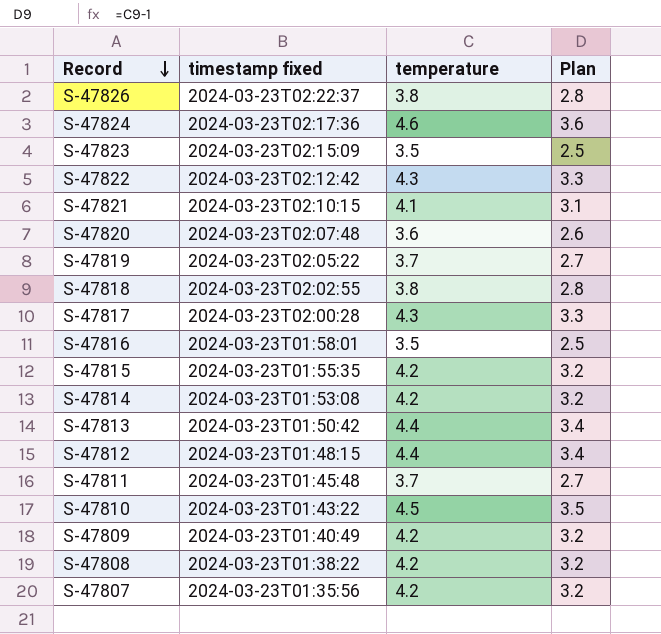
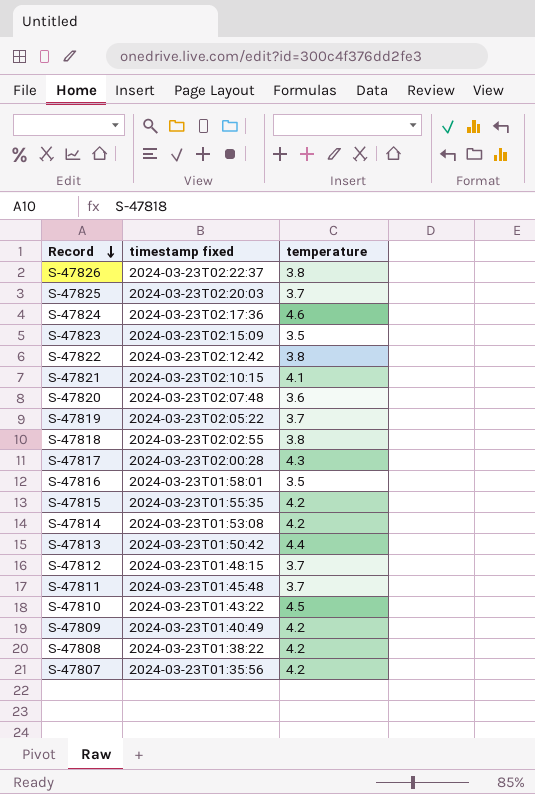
column Plan | formula: [temperature] - 1 -> none
row S-47825: none -> 2024-03-23T02:20:03 | 3.7
S-47822 | temperature: 4.3 -> 3.8
S-47812 | temperature: 4.4 -> 3.7

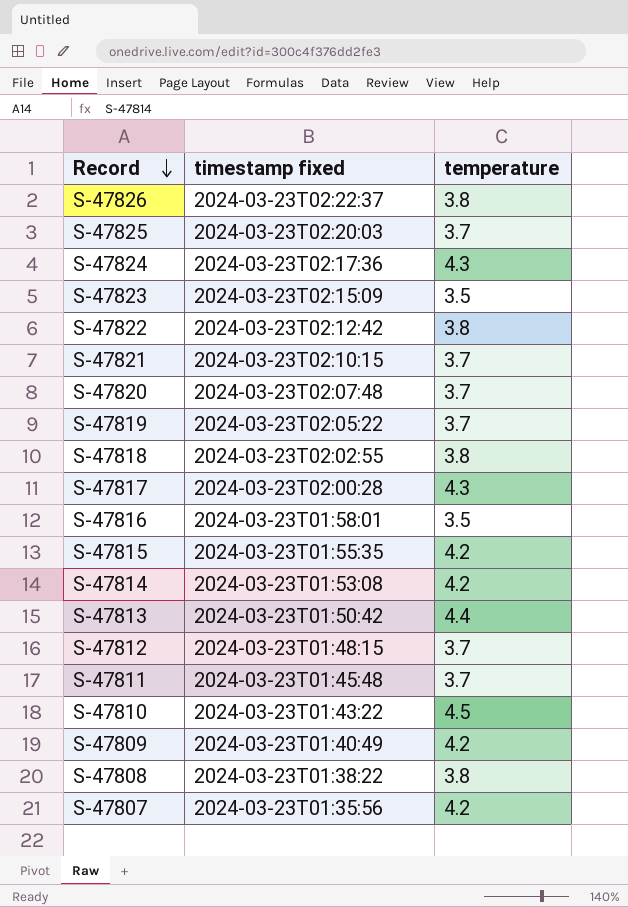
S-47824 | temperature: 4.6 -> 4.3
S-47821 | temperature: 4.1 -> 3.7
S-47820 | temperature: 3.6 -> 3.7
S-47808 | temperature: 4.2 -> 3.8

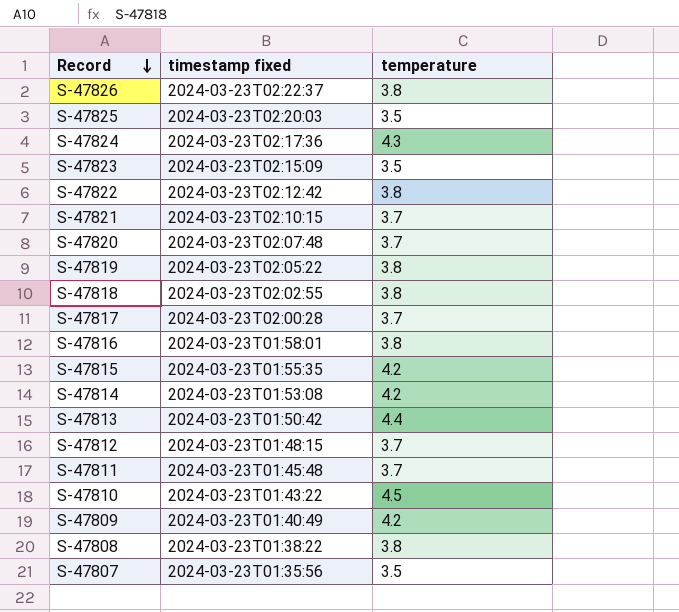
S-47825 | temperature: 3.7 -> 3.5
S-47819 | temperature: 3.7 -> 3.8
S-47817 | temperature: 4.3 -> 3.7
S-47816 | temperature: 3.5 -> 3.8
S-47807 | temperature: 4.2 -> 3.5

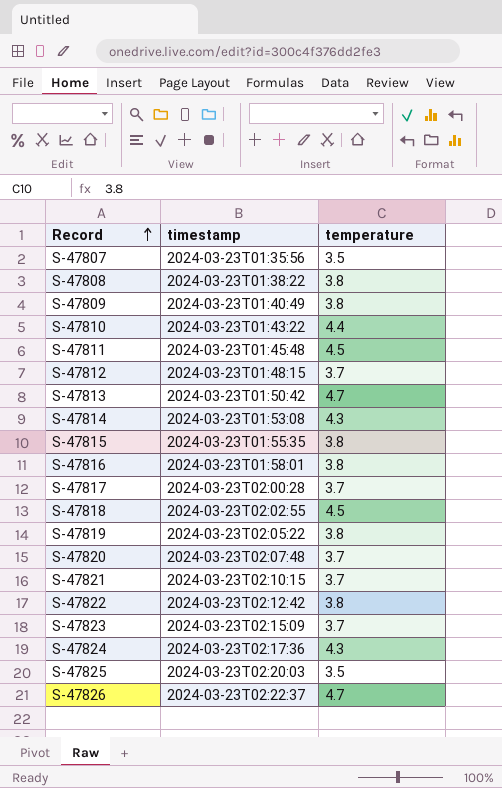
row order: Record descending -> Record ascending
column name: timestamp fixed -> timestamp
S-47809 | temperature: 4.2 -> 3.8
S-47810 | temperature: 4.5 -> 4.4
S-47811 | temperature: 3.7 -> 4.5
S-47813 | temperature: 4.4 -> 4.7
S-47814 | temperature: 4.2 -> 4.3
S-47815 | temperature: 4.2 -> 3.8
S-47818 | temperature: 3.8 -> 4.5
S-47823 | temperature: 3.5 -> 3.7
S-47826 | temperature: 3.8 -> 4.7

